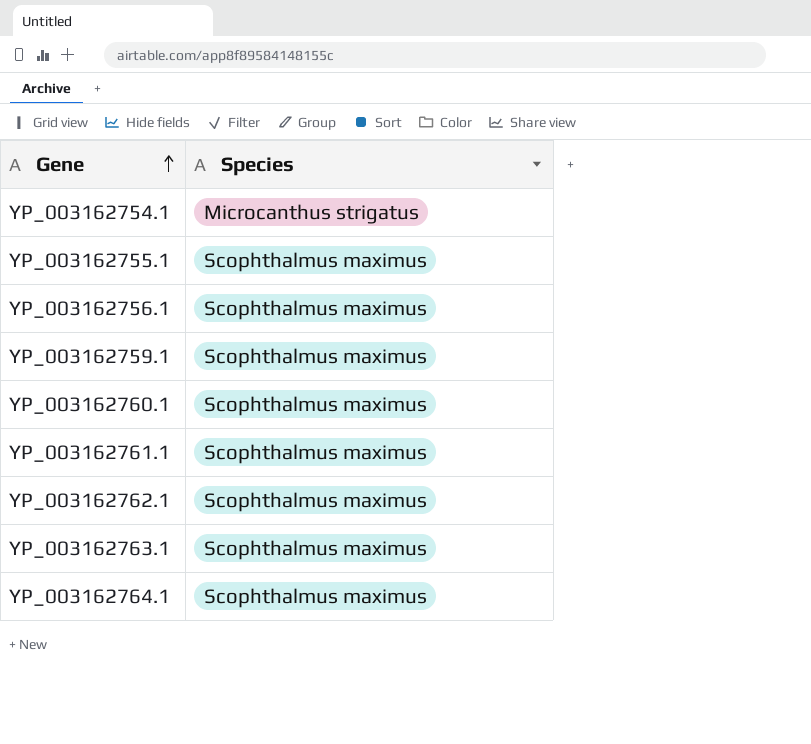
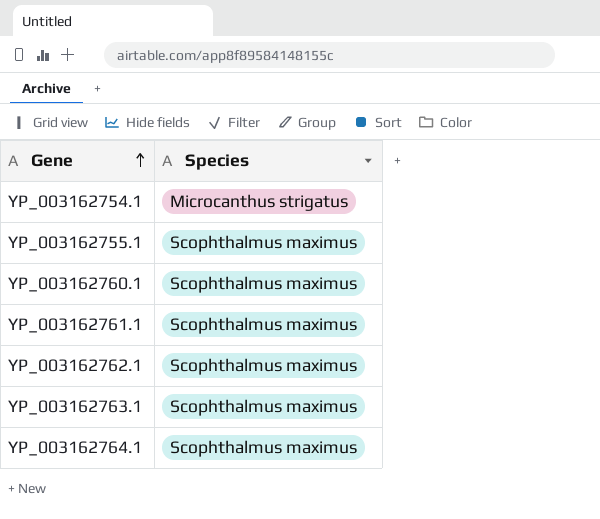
row YP_003162756.1: Scophthalmus maximus -> none
row YP_003162759.1: Scophthalmus maximus -> none

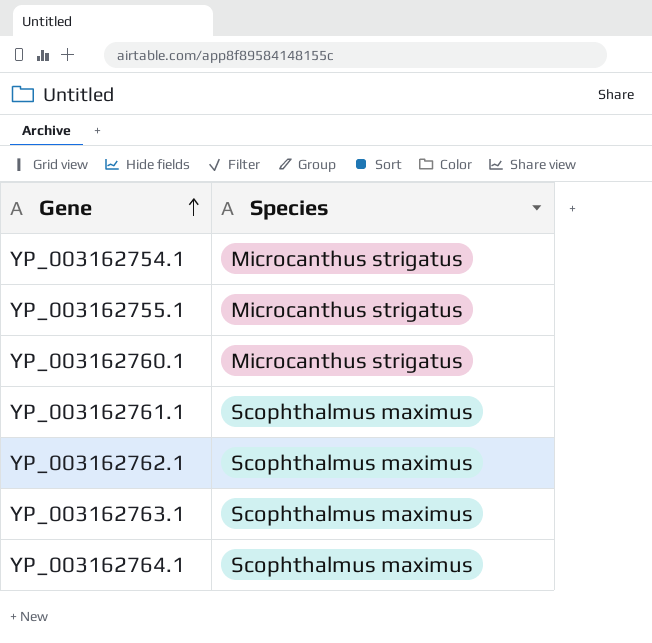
YP_003162755.1 | Species: Scophthalmus maximus -> Microcanthus strigatus
YP_003162760.1 | Species: Scophthalmus maximus -> Microcanthus strigatus

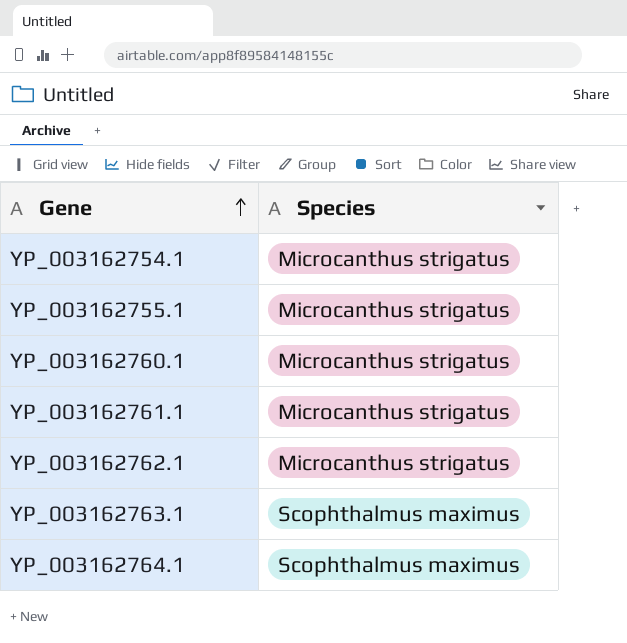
YP_003162761.1 | Species: Scophthalmus maximus -> Microcanthus strigatus
YP_003162762.1 | Species: Scophthalmus maximus -> Microcanthus strigatus

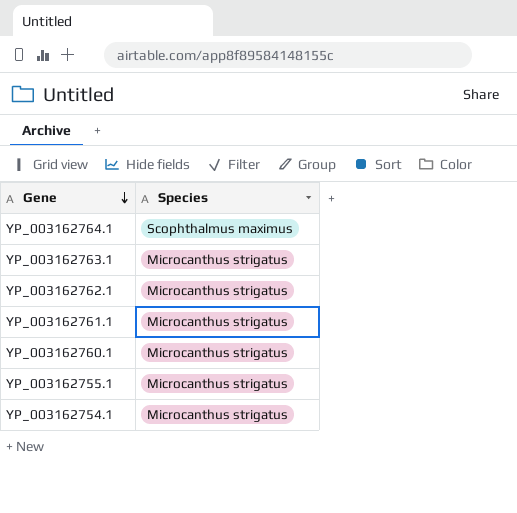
row order: Gene ascending -> Gene descending
YP_003162763.1 | Species: Scophthalmus maximus -> Microcanthus strigatus

